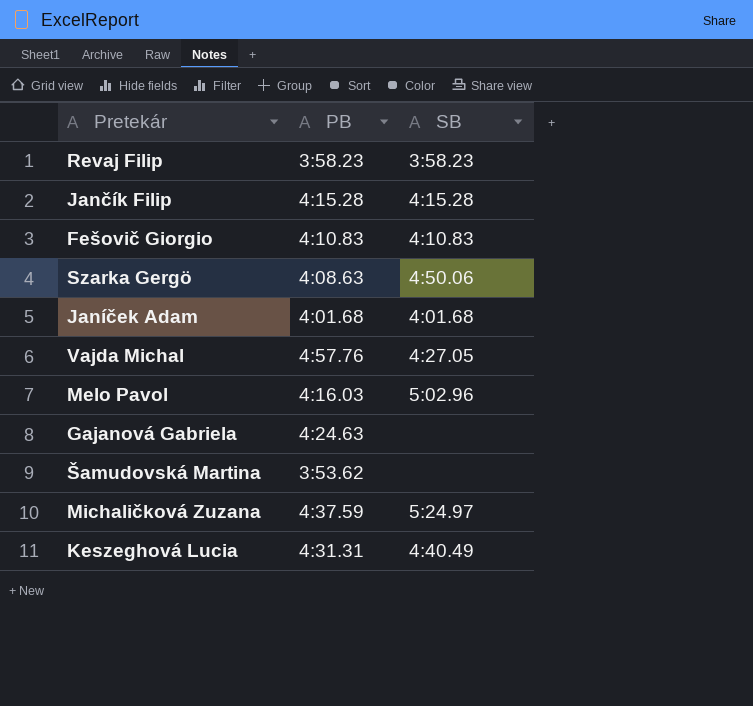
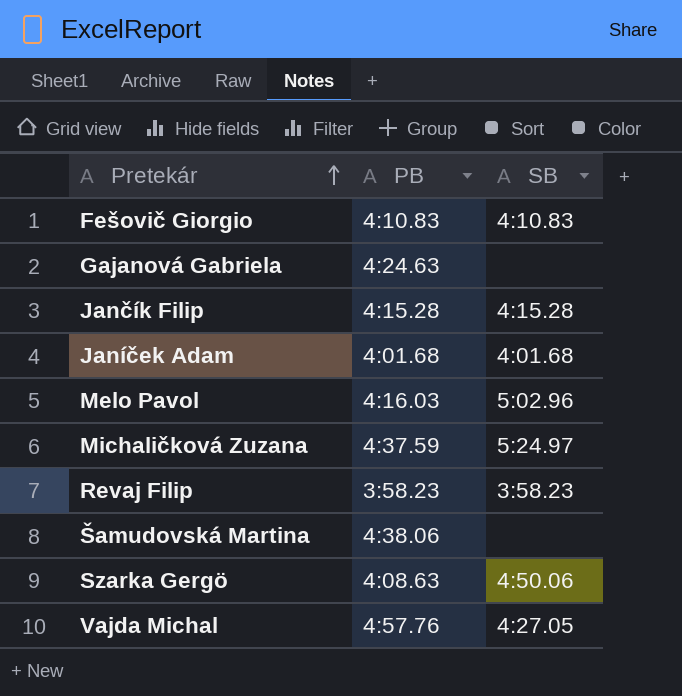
row order: none -> Pretekár ascending
row Keszeghová Lucia: 4:31.31 | 4:40.49 -> none
Šamudovská Martina | PB: 3:53.62 -> 4:38.06

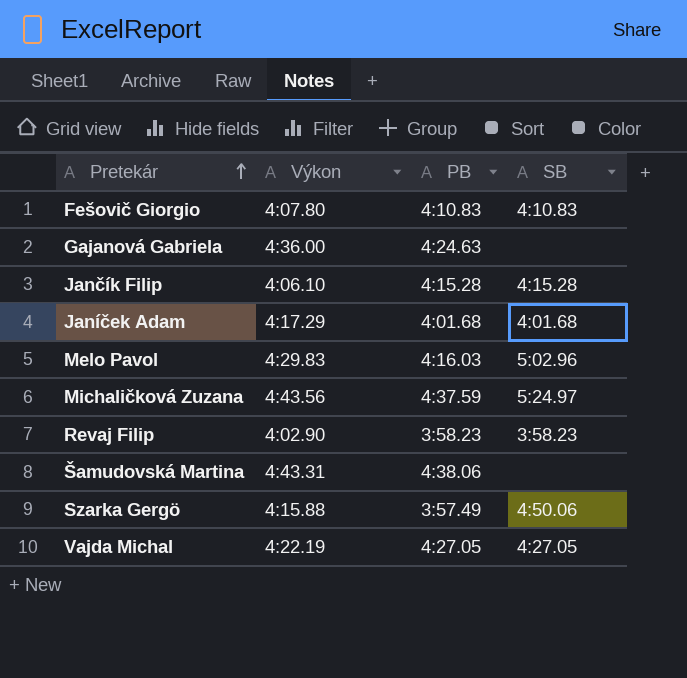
column Výkon | position: none -> 2
Szarka Gergö | PB: 4:08.63 -> 3:57.49
Vajda Michal | PB: 4:57.76 -> 4:27.05

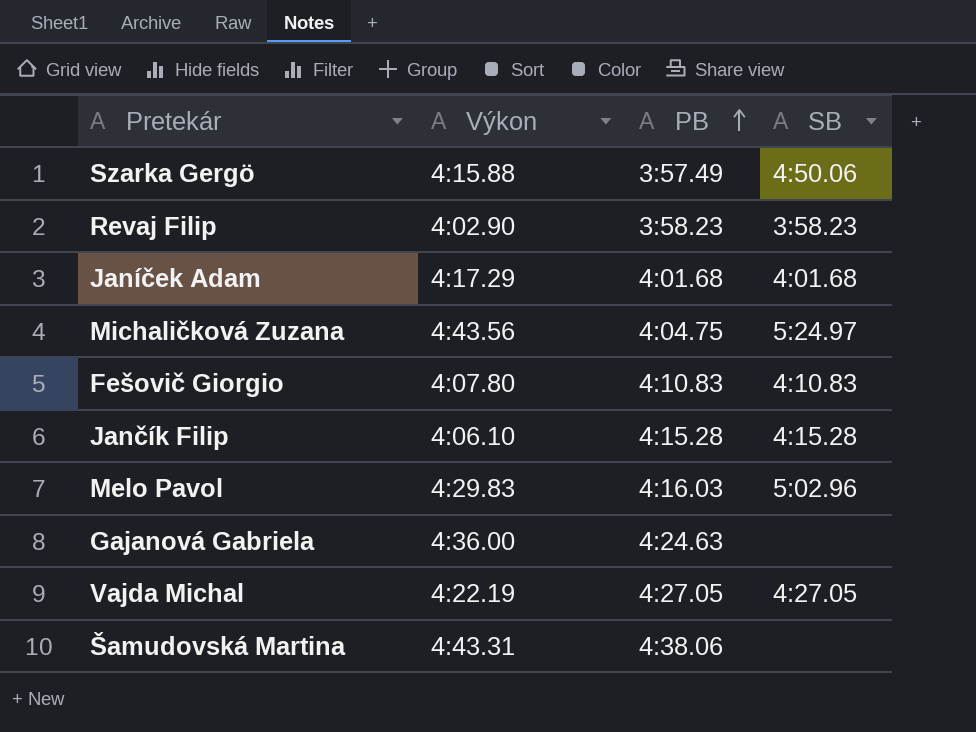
row order: Pretekár ascending -> PB ascending
Michaličková Zuzana | PB: 4:37.59 -> 4:04.75

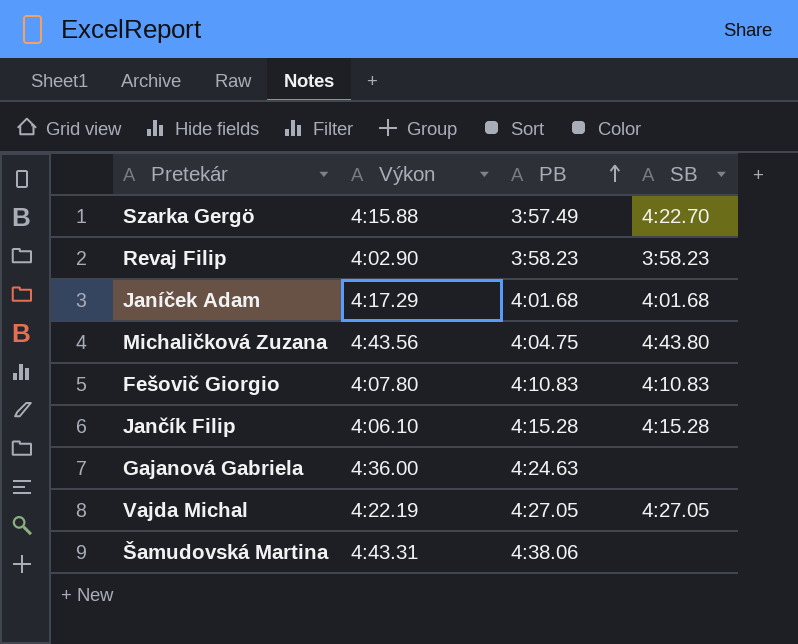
row Melo Pavol: 4:29.83 | 4:16.03 | 5:02.96 -> none
Szarka Gergö | SB: 4:50.06 -> 4:22.70
Michaličková Zuzana | SB: 5:24.97 -> 4:43.80

